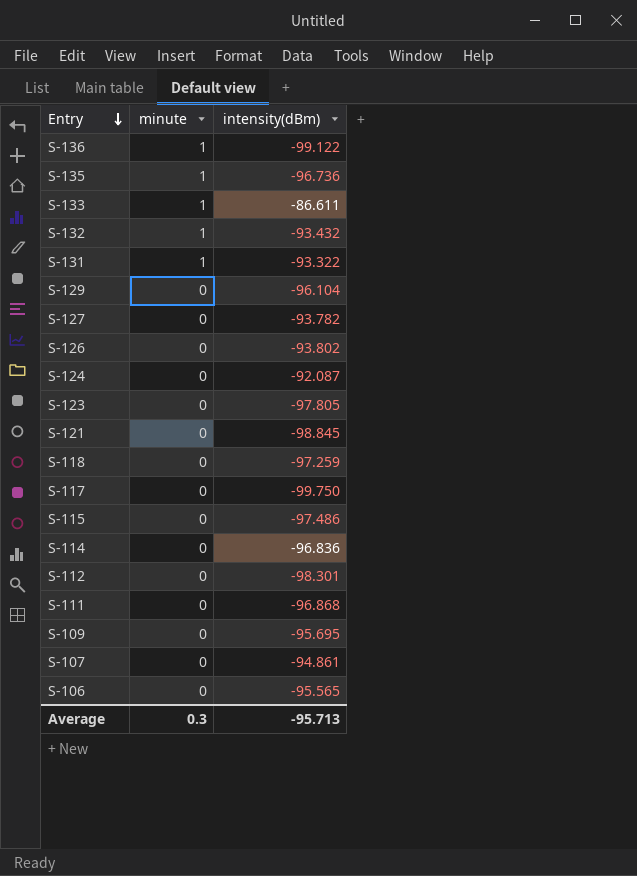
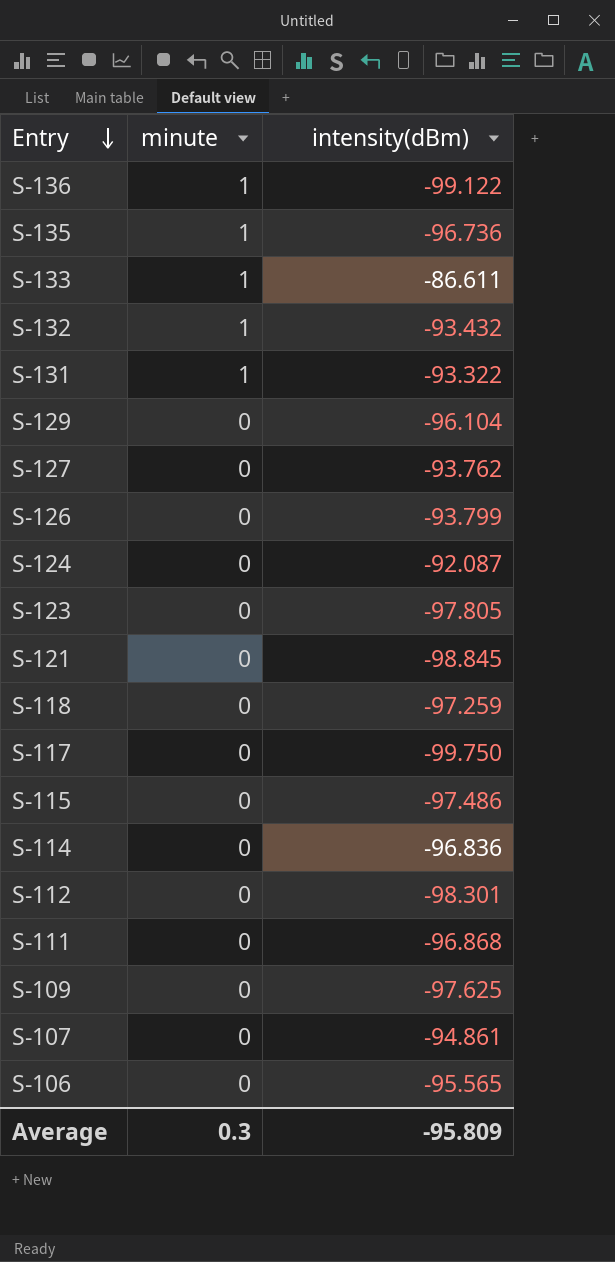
S-127 | intensity(dBm): -93.782 -> -93.762
S-126 | intensity(dBm): -93.802 -> -93.799
S-109 | intensity(dBm): -95.695 -> -97.625
Average | intensity(dBm): -95.713 -> -95.809

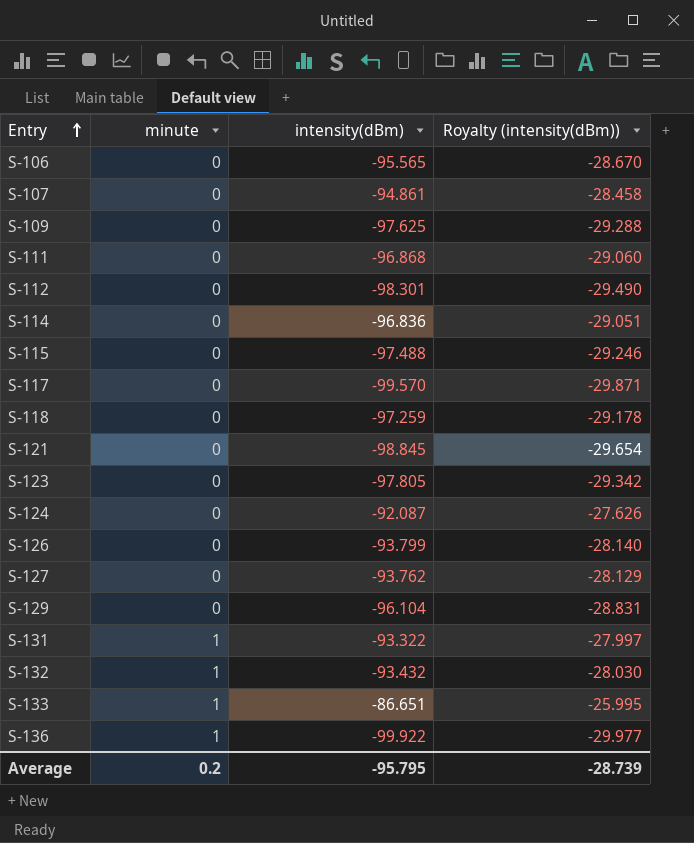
row order: Entry descending -> Entry ascending
column Royalty (intensity(dBm)) | formula: none -> [intensity(dBm)] * 0.3
row S-135: 1 | -96.736 -> none
S-115 | intensity(dBm): -97.486 -> -97.488
S-117 | intensity(dBm): -99.750 -> -99.570
S-133 | intensity(dBm): -86.611 -> -86.651
S-136 | intensity(dBm): -99.122 -> -99.922
Average | minute: 0.3 -> 0.2
Average | intensity(dBm): -95.809 -> -95.795

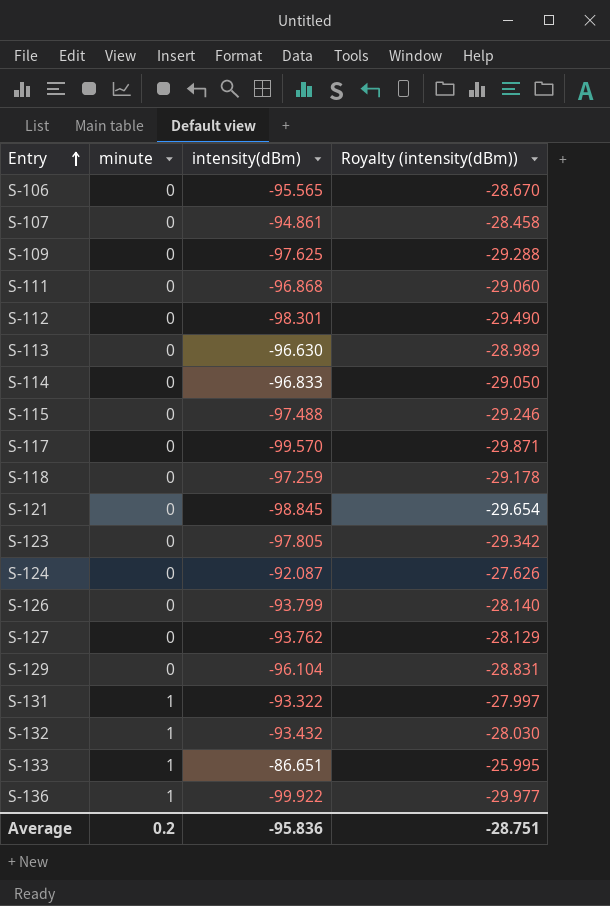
row S-113: none -> 0 | -96.630 | -28.989
S-114 | intensity(dBm): -96.836 -> -96.833
S-114 | Royalty (intensity(dBm)): -29.051 -> -29.050
Average | intensity(dBm): -95.795 -> -95.836
Average | Royalty (intensity(dBm)): -28.739 -> -28.751

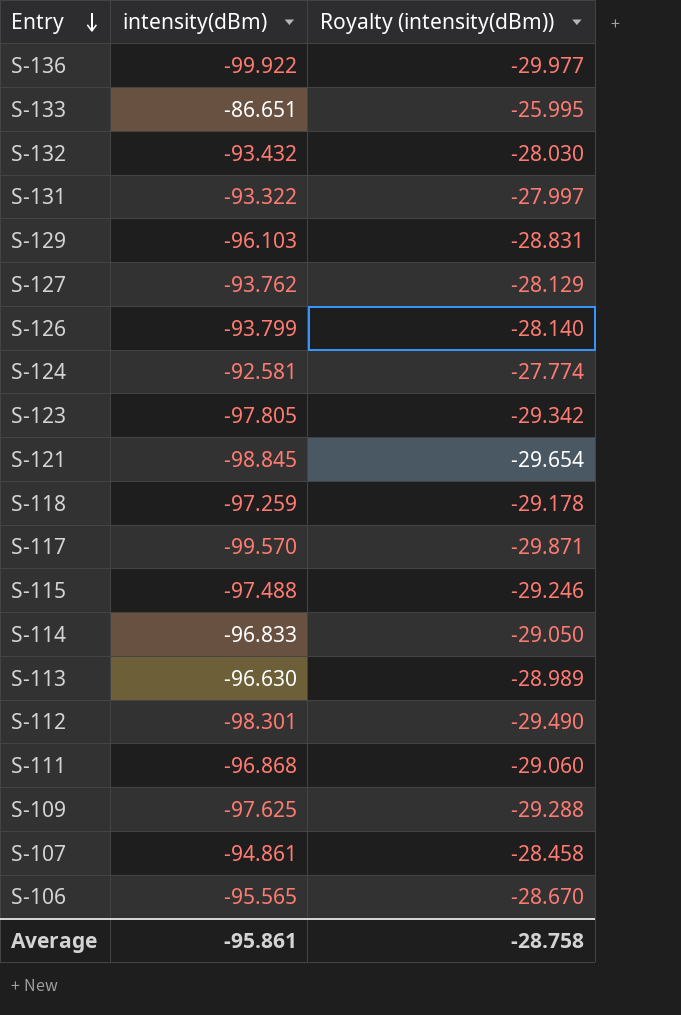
row order: Entry ascending -> Entry descending
column minute | position: 2 -> none
S-129 | intensity(dBm): -96.104 -> -96.103
S-124 | intensity(dBm): -92.087 -> -92.581
S-124 | Royalty (intensity(dBm)): -27.626 -> -27.774
Average | intensity(dBm): -95.836 -> -95.861
Average | Royalty (intensity(dBm)): -28.751 -> -28.758

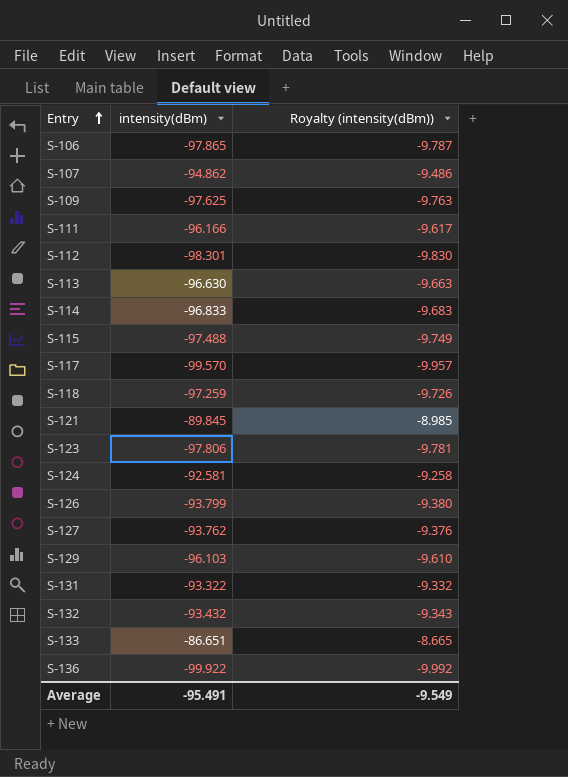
row order: Entry descending -> Entry ascending
column Royalty (intensity(dBm)) | formula: [intensity(dBm)] * 0.3 -> [intensity(dBm)] * 0.1
S-106 | intensity(dBm): -95.565 -> -97.865
S-107 | intensity(dBm): -94.861 -> -94.862
S-111 | intensity(dBm): -96.868 -> -96.166
S-121 | intensity(dBm): -98.845 -> -89.845
S-123 | intensity(dBm): -97.805 -> -97.806
Average | intensity(dBm): -95.861 -> -95.491
Average | Royalty (intensity(dBm)): -28.758 -> -9.549

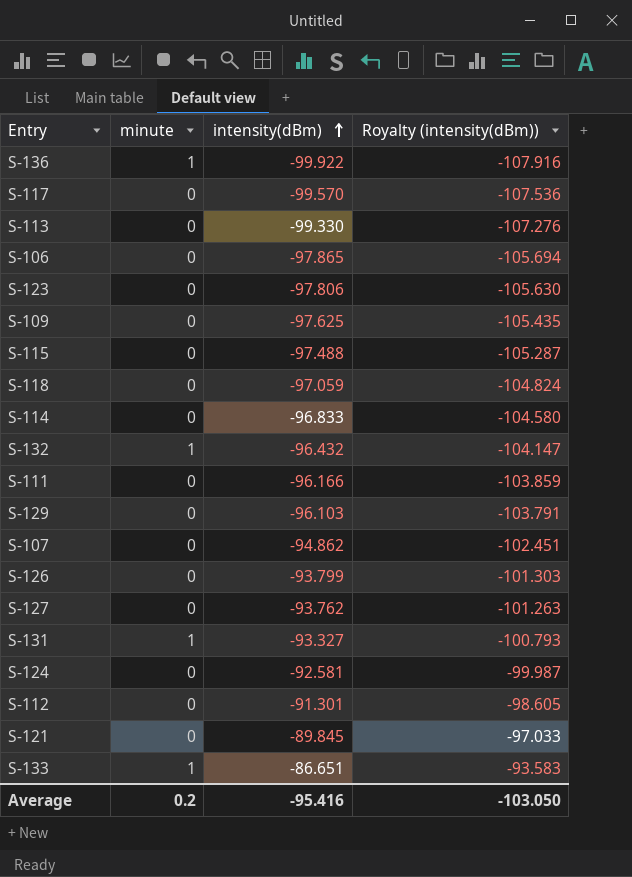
row order: Entry ascending -> intensity(dBm) ascending
column minute | position: none -> 2
column Royalty (intensity(dBm)) | formula: [intensity(dBm)] * 0.1 -> [intensity(dBm)] * 1.08
S-113 | intensity(dBm): -96.630 -> -99.330
S-118 | intensity(dBm): -97.259 -> -97.059
S-132 | intensity(dBm): -93.432 -> -96.432
S-131 | intensity(dBm): -93.322 -> -93.327
S-112 | intensity(dBm): -98.301 -> -91.301
Average | intensity(dBm): -95.491 -> -95.416
Average | Royalty (intensity(dBm)): -9.549 -> -103.050

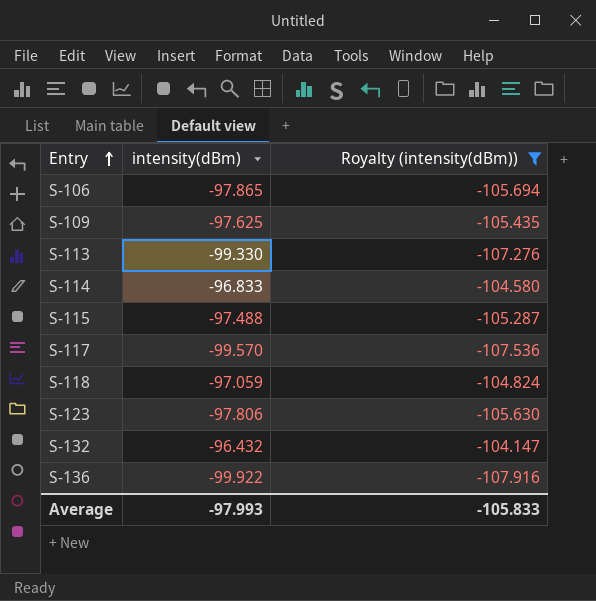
filter: none -> Royalty (intensity(dBm)) <= -104.147
row order: intensity(dBm) ascending -> Entry ascending
column minute | position: 2 -> none
Average | intensity(dBm): -95.416 -> -97.993
Average | Royalty (intensity(dBm)): -103.050 -> -105.833

